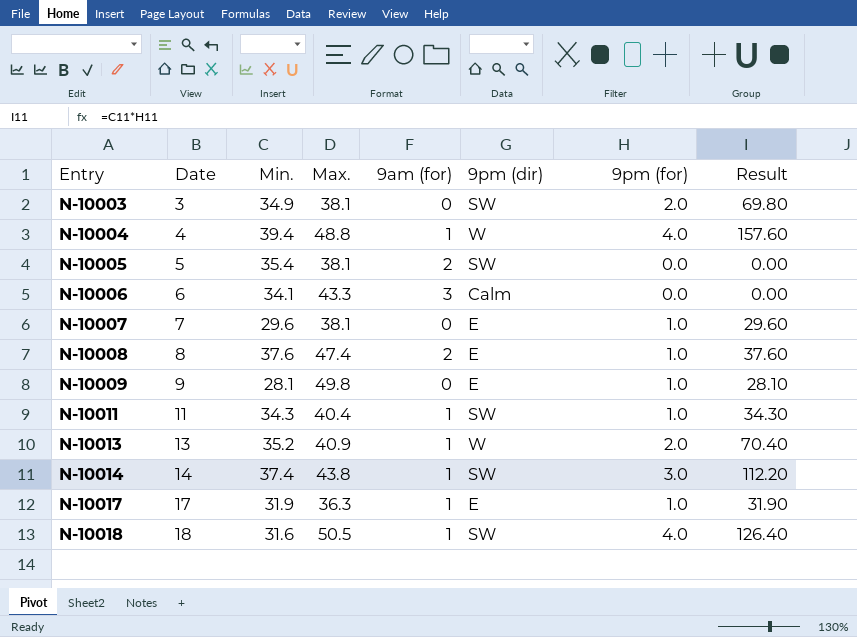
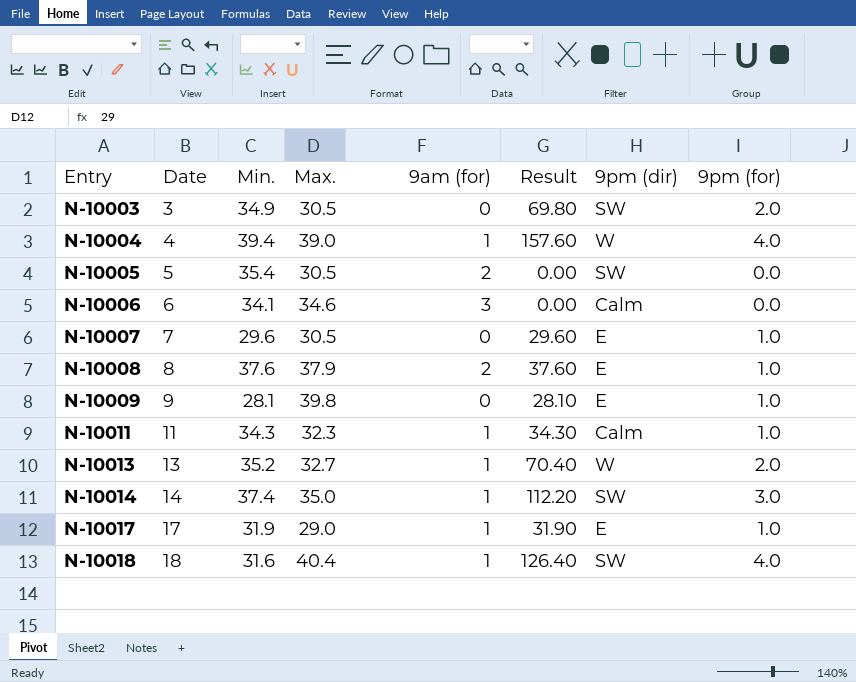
column Result | position: 8 -> 6
N-10003 | Max.: 38.1 -> 30.5
N-10004 | Max.: 48.8 -> 39.0
N-10005 | Max.: 38.1 -> 30.5
N-10006 | Max.: 43.3 -> 34.6
N-10007 | Max.: 38.1 -> 30.5
N-10008 | Max.: 47.4 -> 37.9
N-10009 | Max.: 49.8 -> 39.8
N-10011 | Max.: 40.4 -> 32.3
N-10011 | 9pm (dir): SW -> Calm
N-10013 | Max.: 40.9 -> 32.7
N-10014 | Max.: 43.8 -> 35.0
N-10017 | Max.: 36.3 -> 29.0
N-10018 | Max.: 50.5 -> 40.4

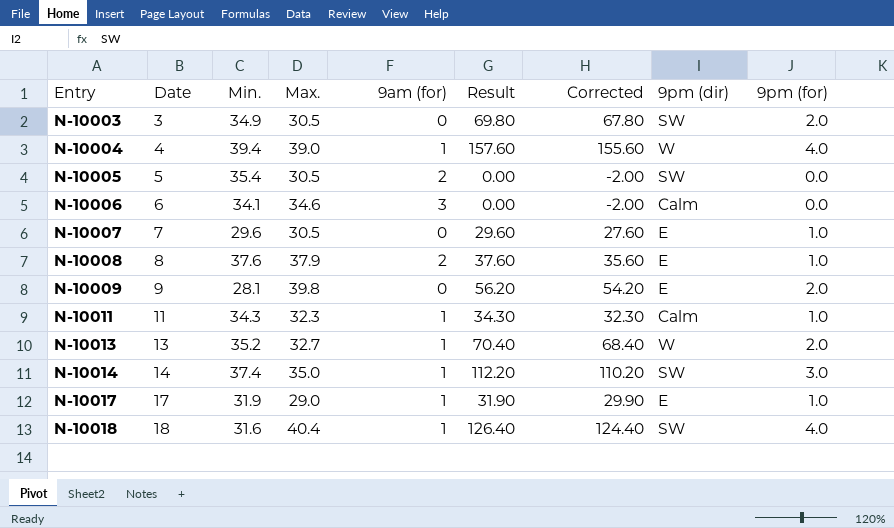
column Corrected | formula: none -> [Result] - 2
N-10009 | Result: 28.10 -> 56.20
N-10009 | 9pm (for): 1.0 -> 2.0

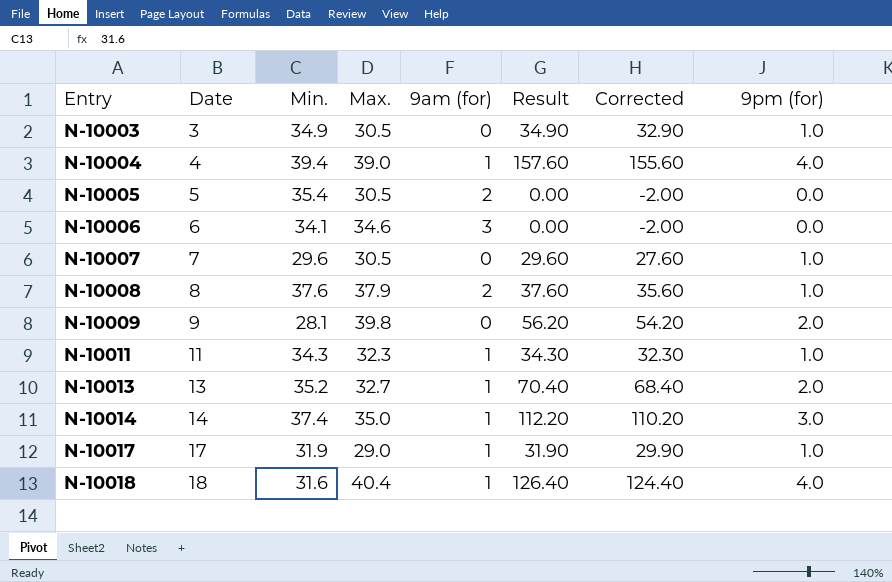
column 9pm (dir) | position: 8 -> none
N-10003 | Result: 69.80 -> 34.90
N-10003 | Corrected: 67.80 -> 32.90
N-10003 | 9pm (for): 2.0 -> 1.0

